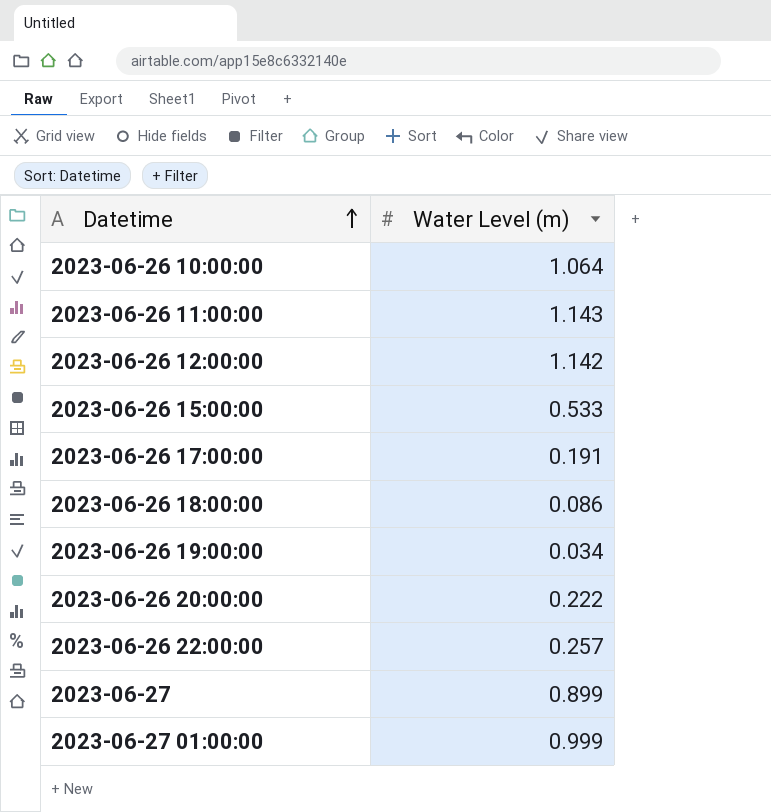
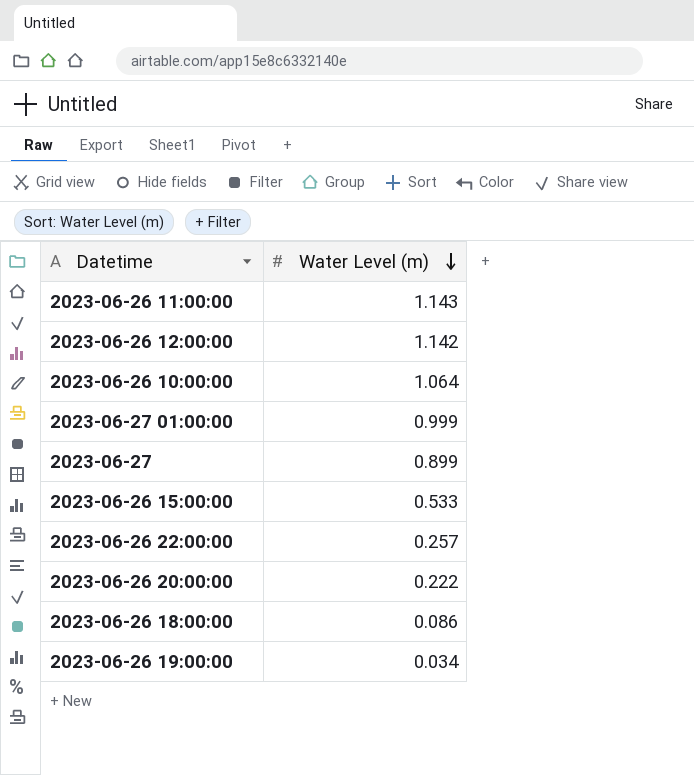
row order: Datetime ascending -> Water Level (m) descending
row 2023-06-26 17:00:00: 0.191 -> none

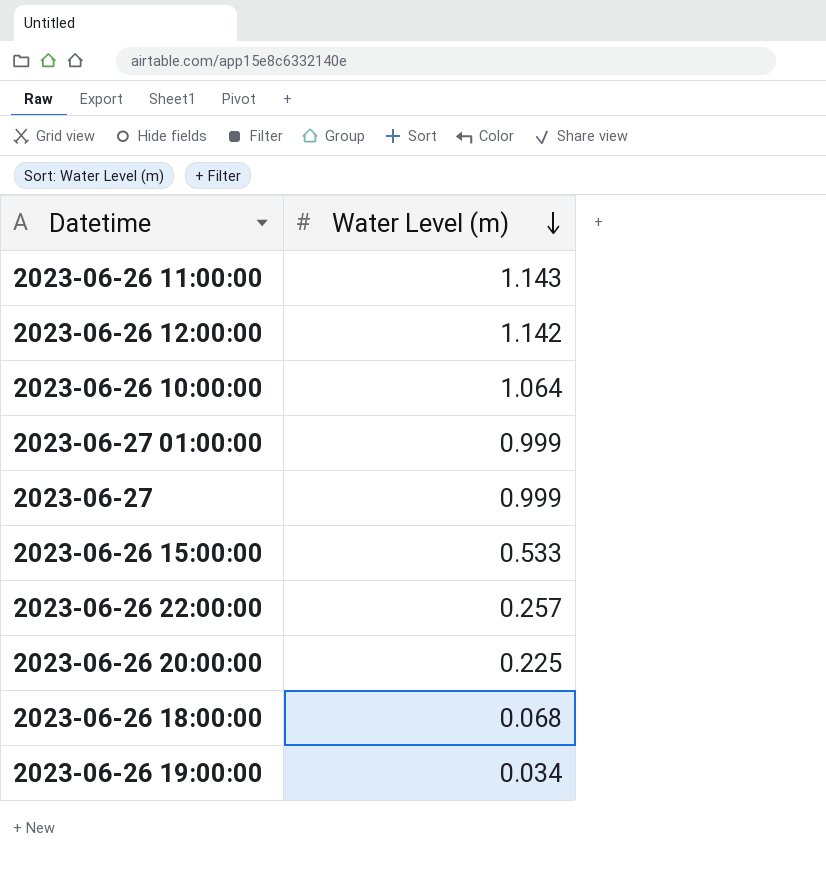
2023-06-27 | Water Level (m): 0.899 -> 0.999
2023-06-26 20:00:00 | Water Level (m): 0.222 -> 0.225
2023-06-26 18:00:00 | Water Level (m): 0.086 -> 0.068

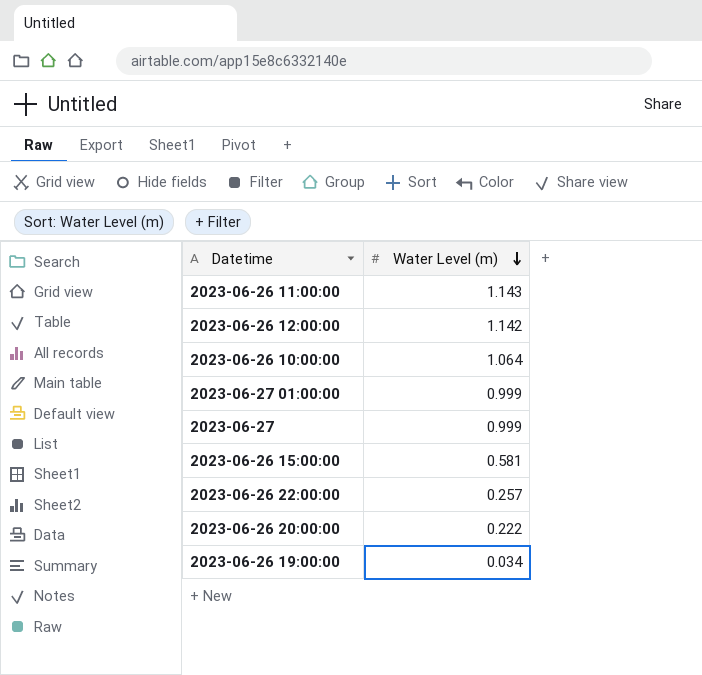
row 2023-06-26 18:00:00: 0.068 -> none
2023-06-26 15:00:00 | Water Level (m): 0.533 -> 0.581
2023-06-26 20:00:00 | Water Level (m): 0.225 -> 0.222

